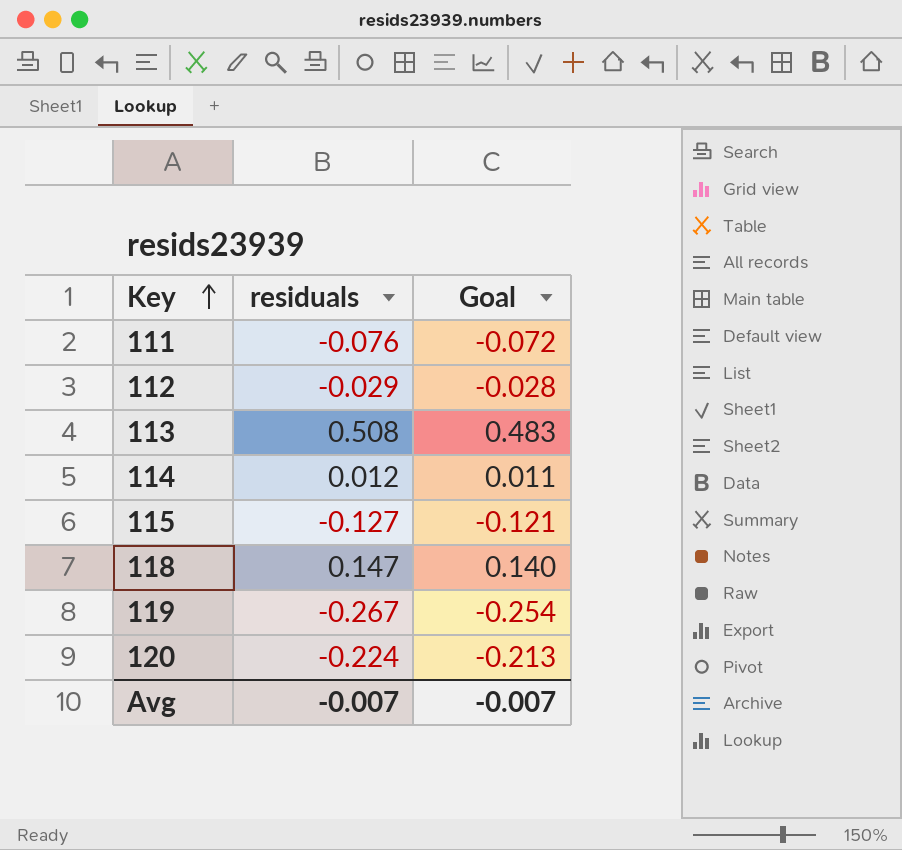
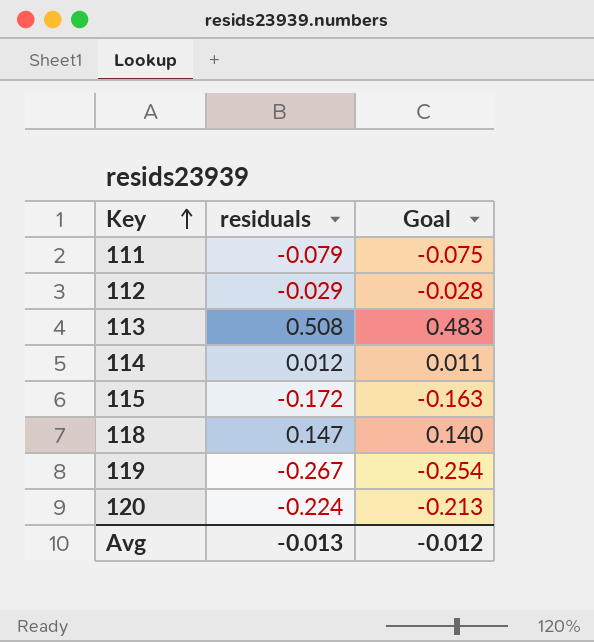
111 | residuals: -0.076 -> -0.079
111 | Goal: -0.072 -> -0.075
115 | residuals: -0.127 -> -0.172
115 | Goal: -0.121 -> -0.163
Avg | residuals: -0.007 -> -0.013
Avg | Goal: -0.007 -> -0.012

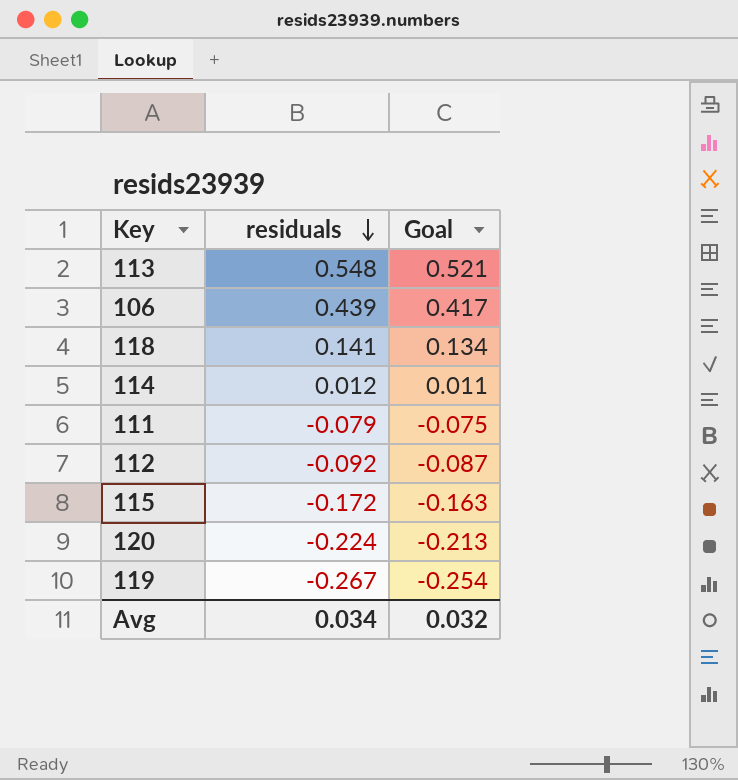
row order: Key ascending -> residuals descending
113 | residuals: 0.508 -> 0.548
113 | Goal: 0.483 -> 0.521
row 106: none -> 0.439 | 0.417
118 | residuals: 0.147 -> 0.141
118 | Goal: 0.140 -> 0.134
112 | residuals: -0.029 -> -0.092
112 | Goal: -0.028 -> -0.087
Avg | residuals: -0.013 -> 0.034
Avg | Goal: -0.012 -> 0.032

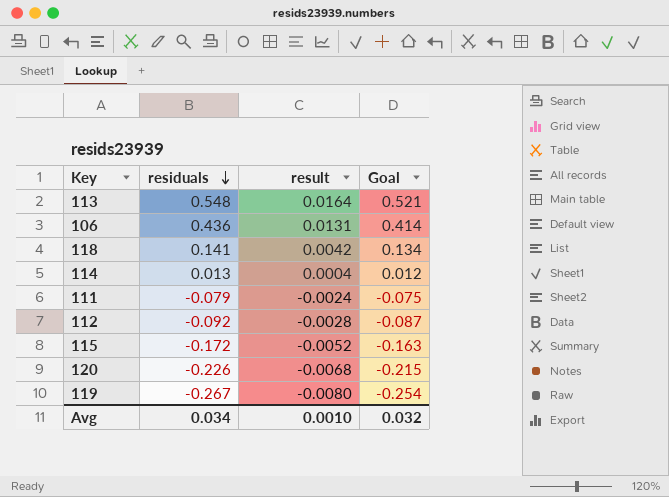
column result | formula: none -> [residuals] * 0.03
106 | residuals: 0.439 -> 0.436
106 | Goal: 0.417 -> 0.414
114 | residuals: 0.012 -> 0.013
114 | Goal: 0.011 -> 0.012
120 | residuals: -0.224 -> -0.226
120 | Goal: -0.213 -> -0.215

